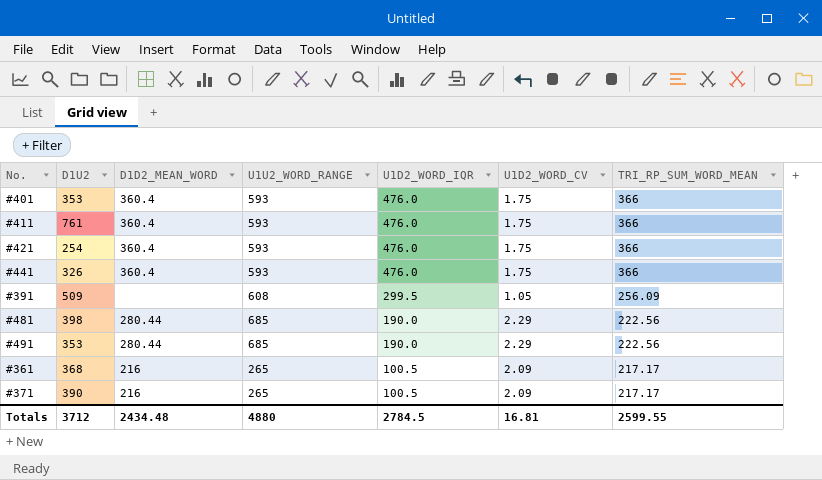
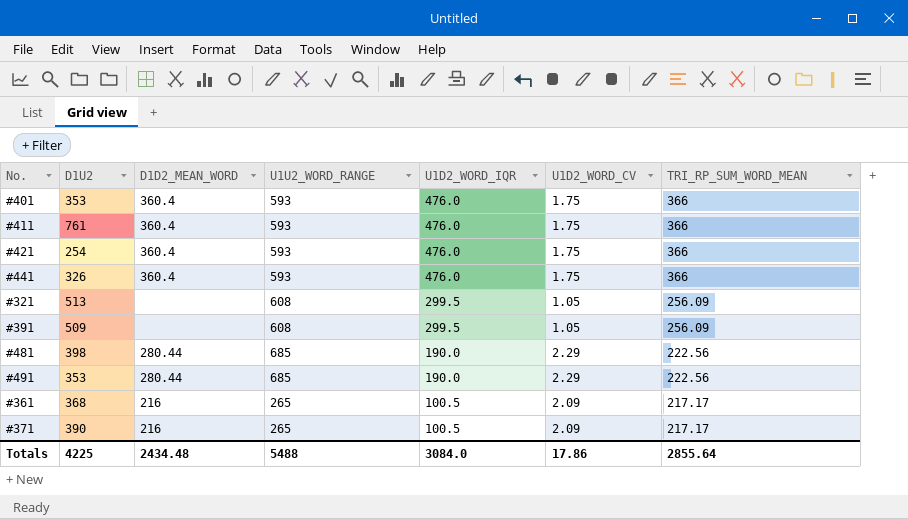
row #321: none -> 513 | none | 608 | 299.5 | 1.05 | 256.09
Totals | D1U2: 3712 -> 4225
Totals | U1U2_WORD_RANGE: 4880 -> 5488
Totals | U1D2_WORD_IQR: 2784.5 -> 3084.0
Totals | U1D2_WORD_CV: 16.81 -> 17.86
Totals | TRI_RP_SUM_WORD_MEAN: 2599.55 -> 2855.64

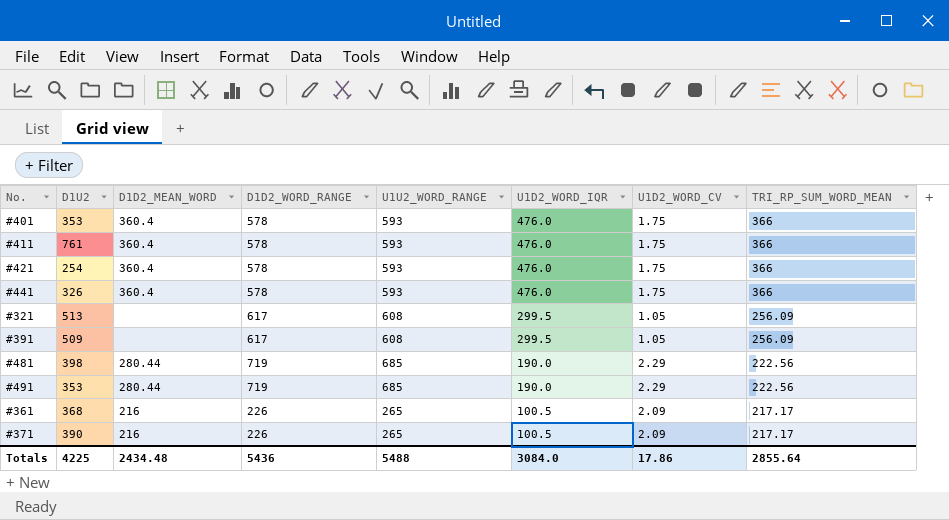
column D1D2_WORD_RANGE | position: none -> 4

